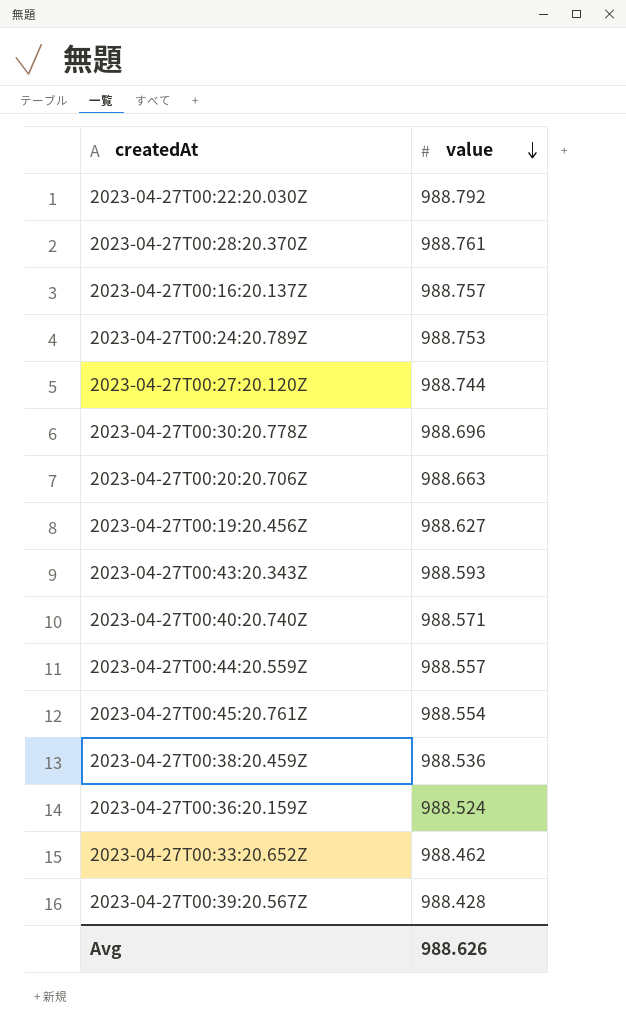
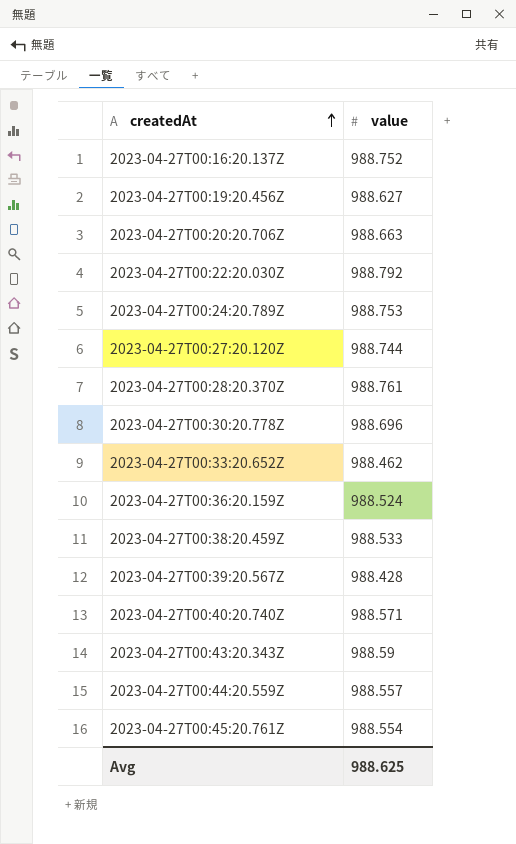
row order: value descending -> createdAt ascending
2023-04-27T00:16:20.137Z | value: 988.757 -> 988.752
2023-04-27T00:38:20.459Z | value: 988.536 -> 988.533
2023-04-27T00:43:20.343Z | value: 988.593 -> 988.59
Avg | value: 988.626 -> 988.625

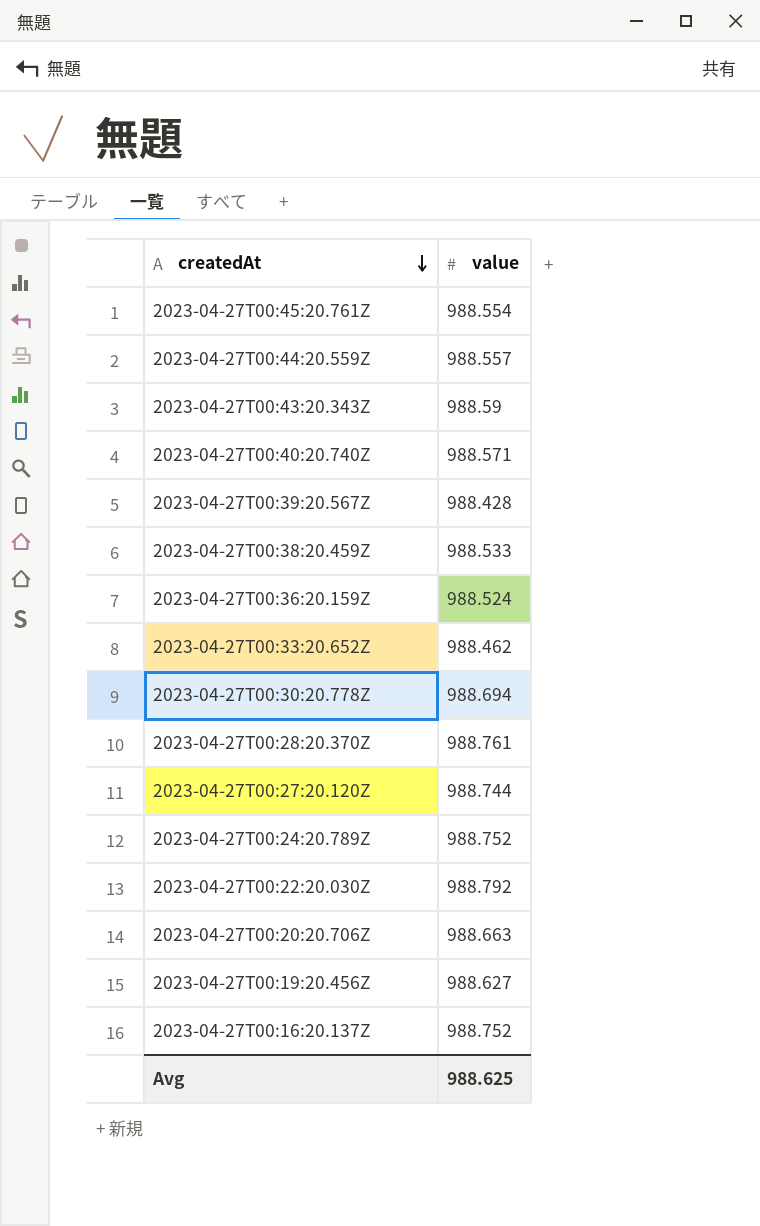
row order: createdAt ascending -> createdAt descending
2023-04-27T00:30:20.778Z | value: 988.696 -> 988.694
2023-04-27T00:24:20.789Z | value: 988.753 -> 988.752

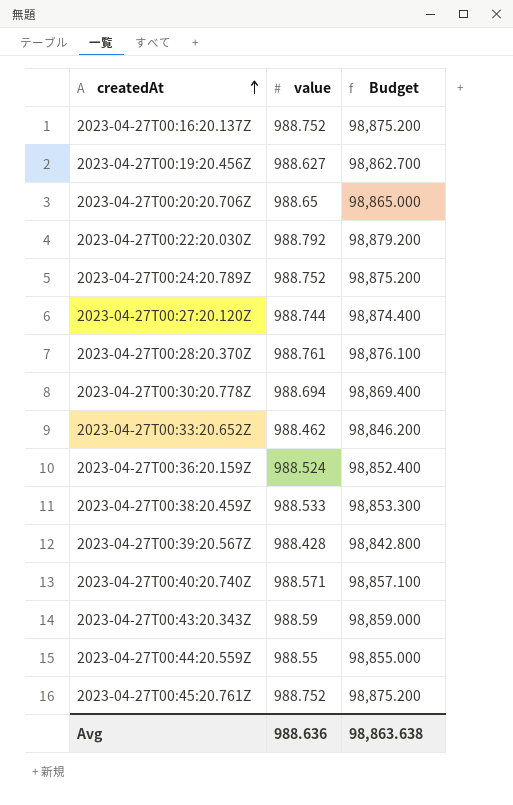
row order: createdAt descending -> createdAt ascending
column Budget | formula: none -> [value] * 100
2023-04-27T00:20:20.706Z | value: 988.663 -> 988.65
2023-04-27T00:44:20.559Z | value: 988.557 -> 988.55
2023-04-27T00:45:20.761Z | value: 988.554 -> 988.752
Avg | value: 988.625 -> 988.636

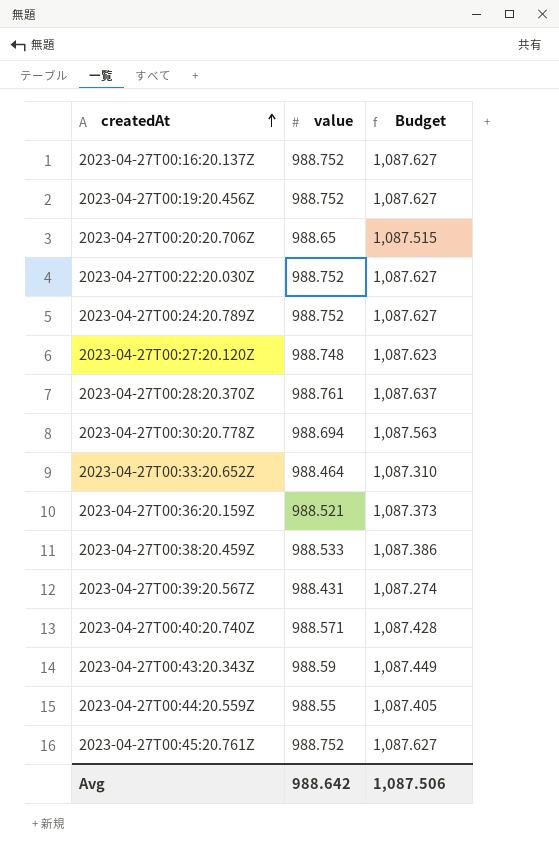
column Budget | formula: [value] * 100 -> [value] * 1.1
2023-04-27T00:19:20.456Z | value: 988.627 -> 988.752
2023-04-27T00:22:20.030Z | value: 988.792 -> 988.752
2023-04-27T00:27:20.120Z | value: 988.744 -> 988.748
2023-04-27T00:33:20.652Z | value: 988.462 -> 988.464
2023-04-27T00:36:20.159Z | value: 988.524 -> 988.521
2023-04-27T00:39:20.567Z | value: 988.428 -> 988.431
Avg | value: 988.636 -> 988.642
Avg | Budget: 98,863.638 -> 1,087.506

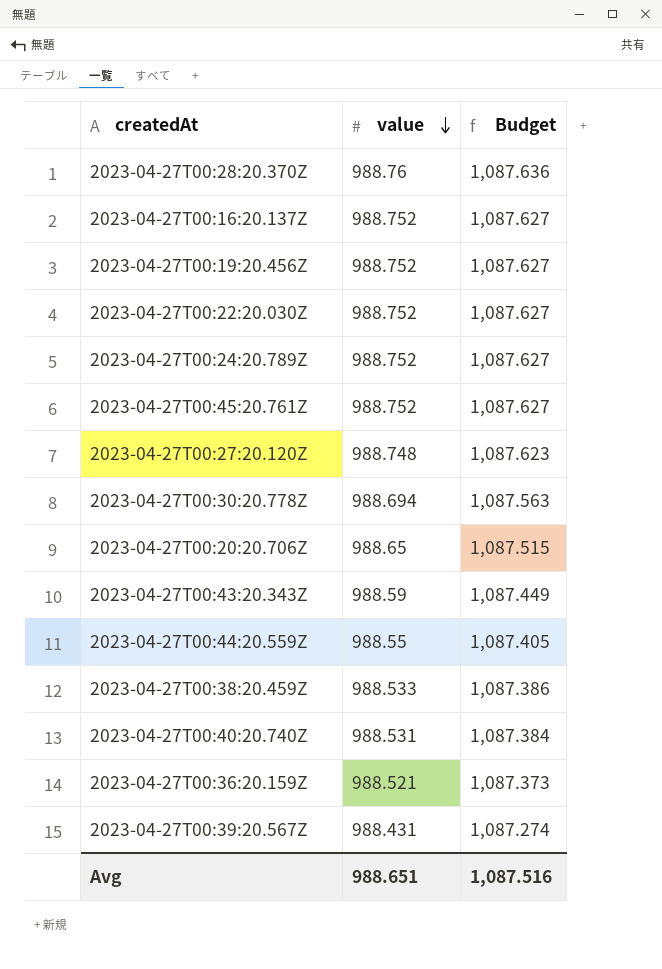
row order: createdAt ascending -> value descending
row 2023-04-27T00:33:20.652Z: 988.464 | 1,087.310 -> none
2023-04-27T00:28:20.370Z | value: 988.761 -> 988.76
2023-04-27T00:28:20.370Z | Budget: 1,087.637 -> 1,087.636
2023-04-27T00:40:20.740Z | value: 988.571 -> 988.531
2023-04-27T00:40:20.740Z | Budget: 1,087.428 -> 1,087.384
Avg | value: 988.642 -> 988.651
Avg | Budget: 1,087.506 -> 1,087.516

